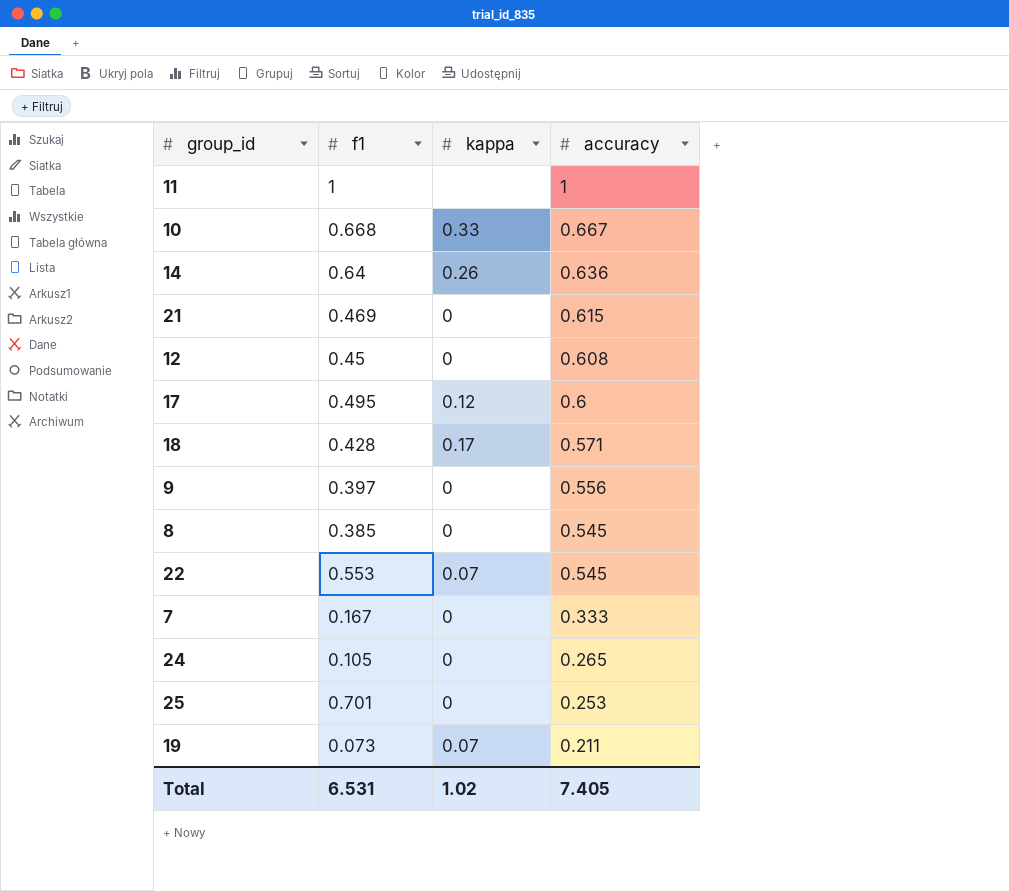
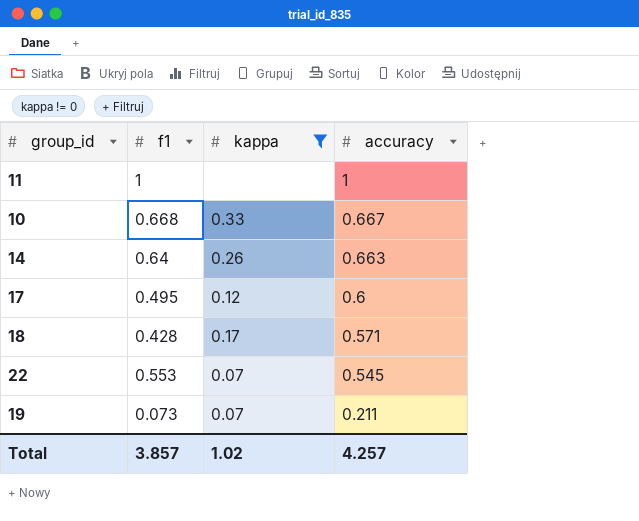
filter: none -> kappa != 0
14 | accuracy: 0.636 -> 0.663
Total | f1: 6.531 -> 3.857
Total | accuracy: 7.405 -> 4.257

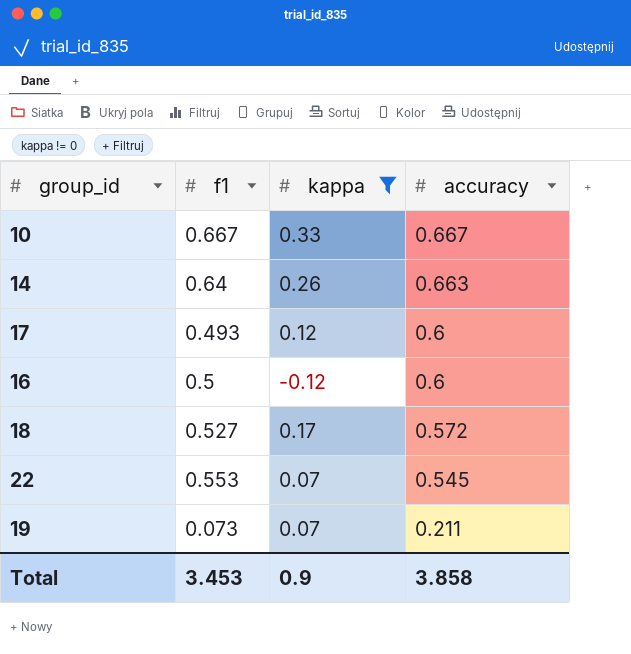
row 11: 1 | none | 1 -> none
10 | f1: 0.668 -> 0.667
17 | f1: 0.495 -> 0.493
row 16: none -> 0.5 | -0.12 | 0.6
18 | f1: 0.428 -> 0.527
18 | accuracy: 0.571 -> 0.572
Total | f1: 3.857 -> 3.453
Total | kappa: 1.02 -> 0.9
Total | accuracy: 4.257 -> 3.858

